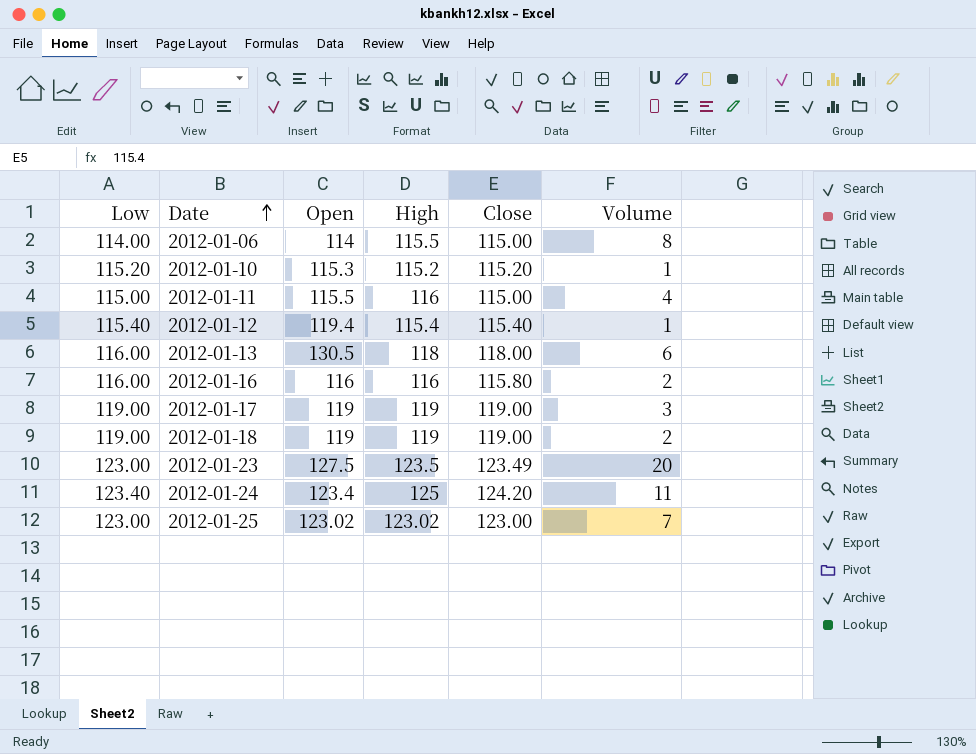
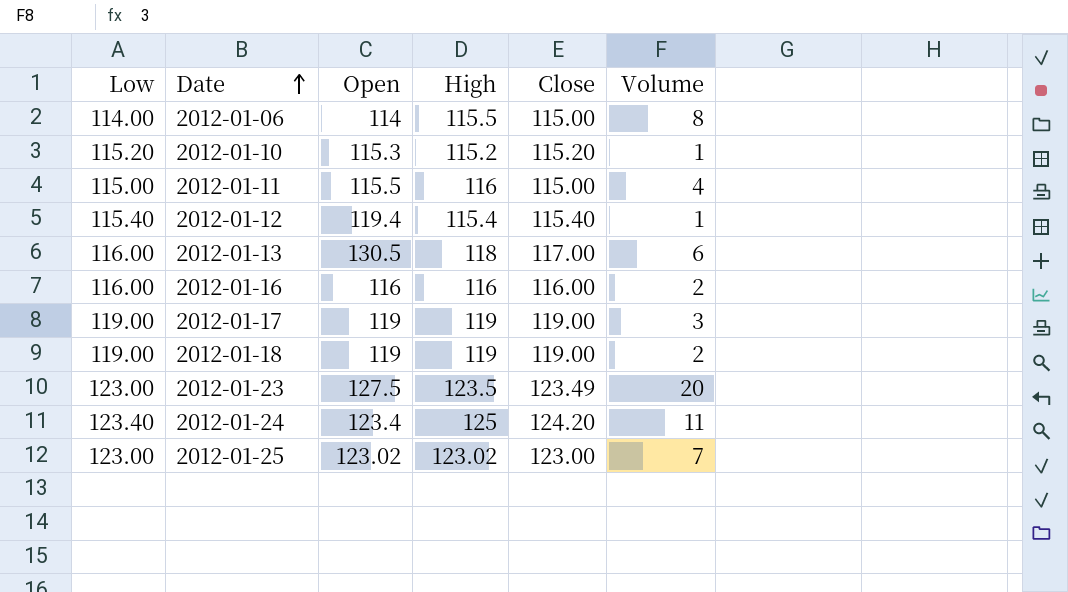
2012-01-13 | Close: 118.00 -> 117.00
2012-01-16 | Close: 115.80 -> 116.00

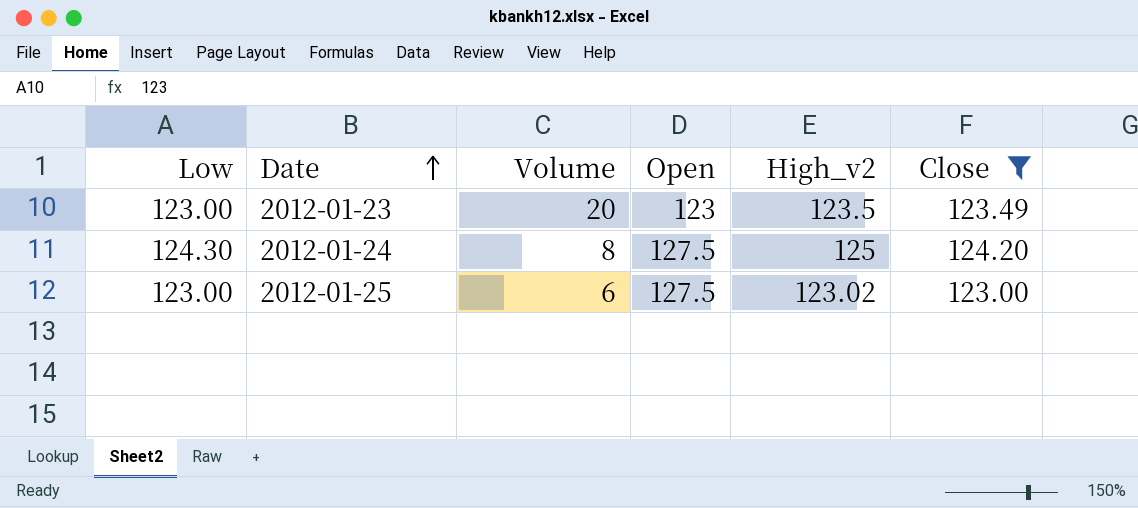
filter: none -> Close >= 123.00
column Volume | position: 6 -> 3
column name: High -> High_v2
2012-01-23 | Open: 127.5 -> 123
2012-01-24 | Low: 123.40 -> 124.30
2012-01-24 | Volume: 11 -> 8
2012-01-24 | Open: 123.4 -> 127.5
2012-01-25 | Volume: 7 -> 6
2012-01-25 | Open: 123.02 -> 127.5

